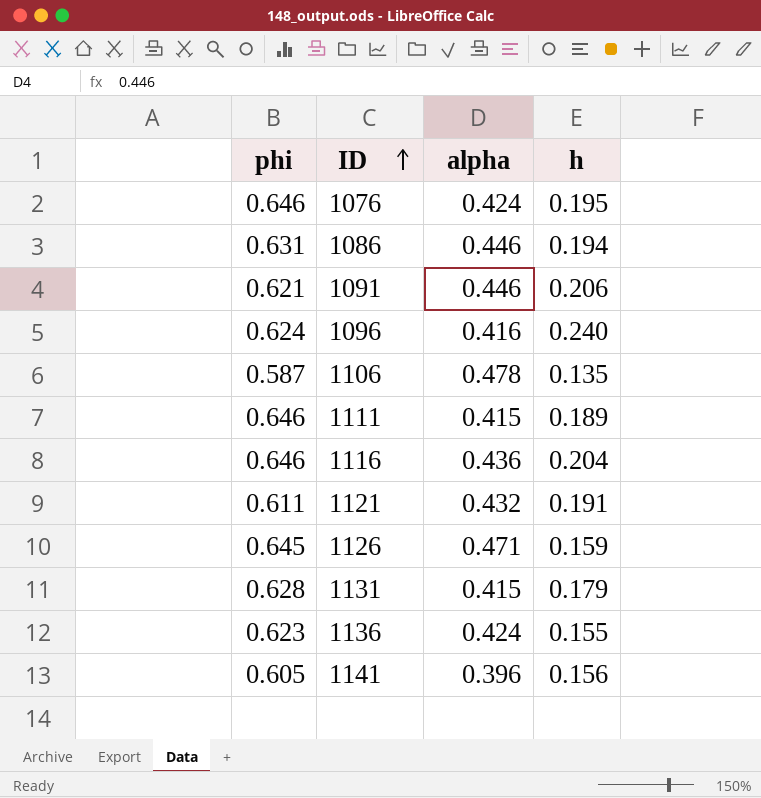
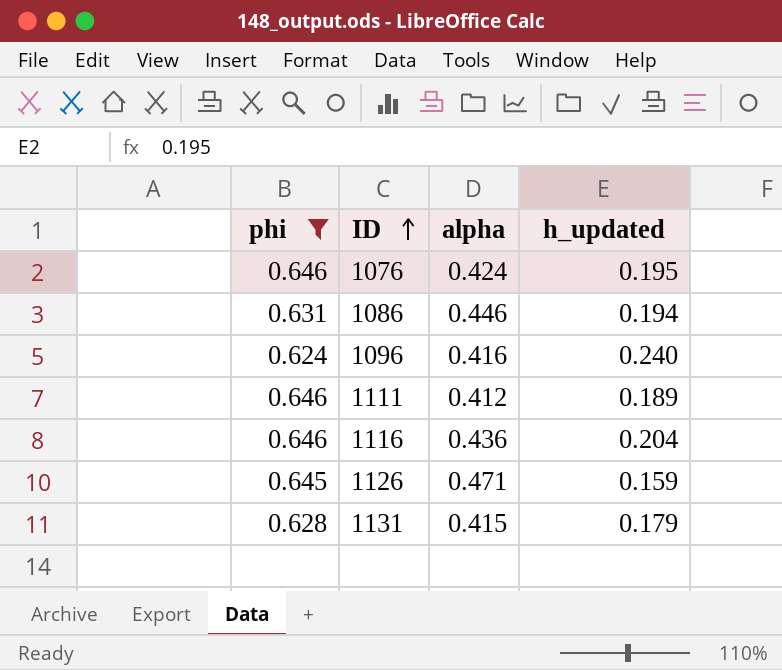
filter: none -> phi >= 0.624
column name: h -> h_updated
1111 | alpha: 0.415 -> 0.412

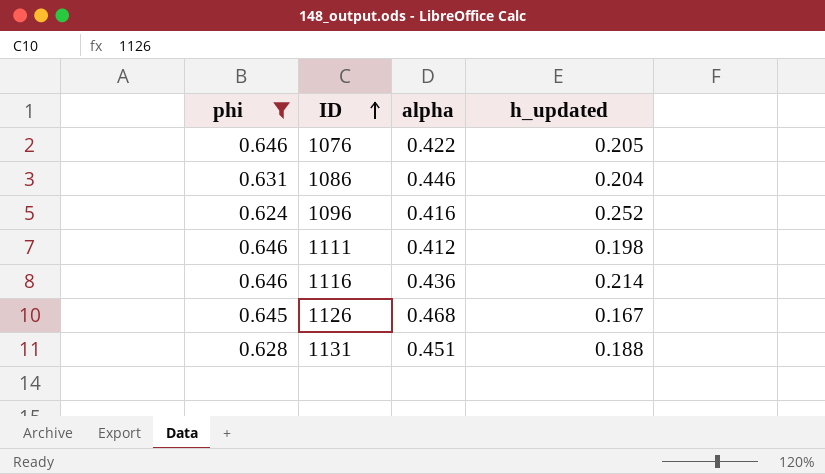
1076 | alpha: 0.424 -> 0.422
1076 | h_updated: 0.195 -> 0.205
1086 | h_updated: 0.194 -> 0.204
1096 | h_updated: 0.240 -> 0.252
1111 | h_updated: 0.189 -> 0.198
1116 | h_updated: 0.204 -> 0.214
1126 | alpha: 0.471 -> 0.468
1126 | h_updated: 0.159 -> 0.167
1131 | alpha: 0.415 -> 0.451
1131 | h_updated: 0.179 -> 0.188

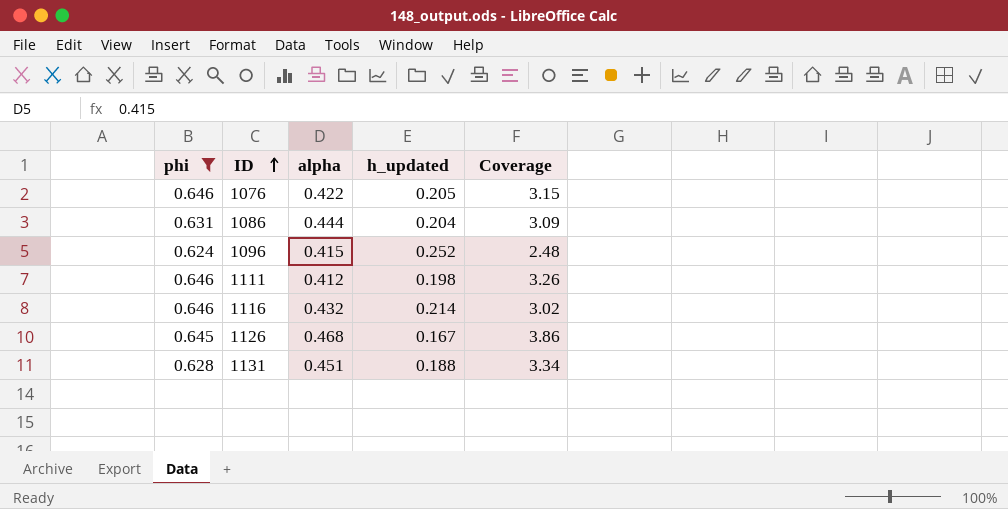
column Coverage | formula: none -> [phi] / [h_updated]
1086 | alpha: 0.446 -> 0.444
1096 | alpha: 0.416 -> 0.415
1116 | alpha: 0.436 -> 0.432

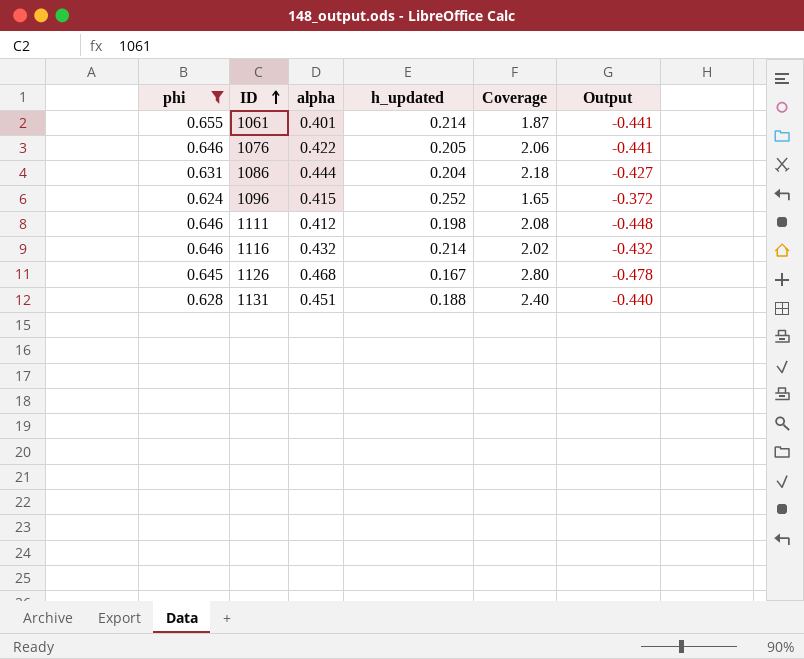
column Coverage | formula: [phi] / [h_updated] -> [alpha] / [h_updated]
column Output | formula: none -> [h_updated] - [phi]
row 1061: none -> 0.655 | 0.401 | 0.214 | 1.87 | -0.441

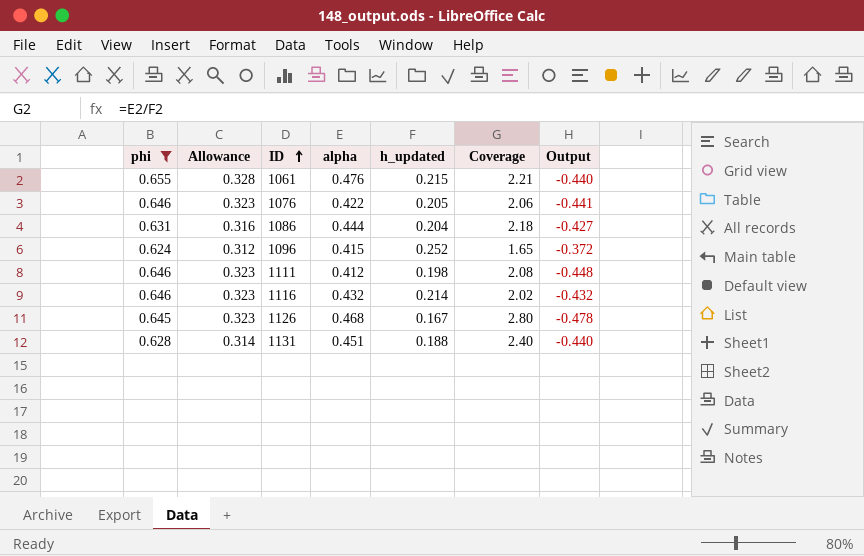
column Allowance | formula: none -> [phi] * 0.5
1061 | alpha: 0.401 -> 0.476
1061 | h_updated: 0.214 -> 0.215
1061 | Coverage: 1.87 -> 2.21
1061 | Output: -0.441 -> -0.440

